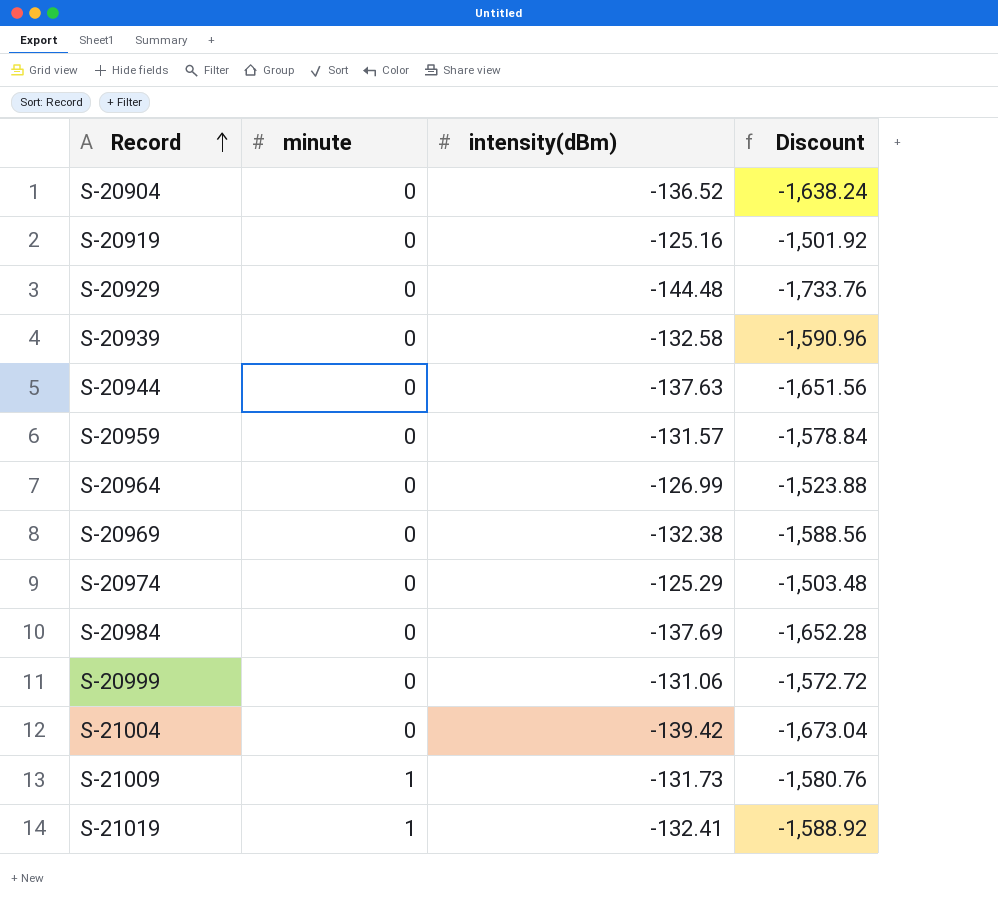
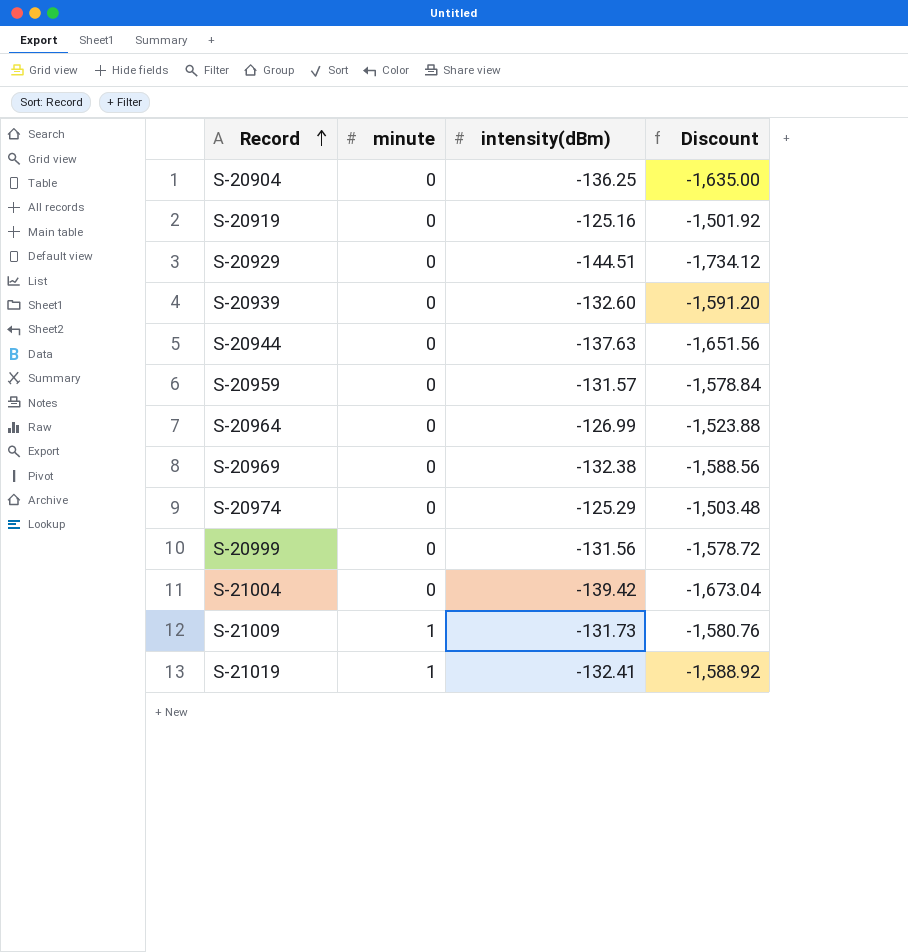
row S-20984: 0 | -137.69 | -1,652.28 -> none
S-20904 | intensity(dBm): -136.52 -> -136.25
S-20904 | Discount: -1,638.24 -> -1,635.00
S-20929 | intensity(dBm): -144.48 -> -144.51
S-20929 | Discount: -1,733.76 -> -1,734.12
S-20939 | intensity(dBm): -132.58 -> -132.60
S-20939 | Discount: -1,590.96 -> -1,591.20
S-20999 | intensity(dBm): -131.06 -> -131.56
S-20999 | Discount: -1,572.72 -> -1,578.72

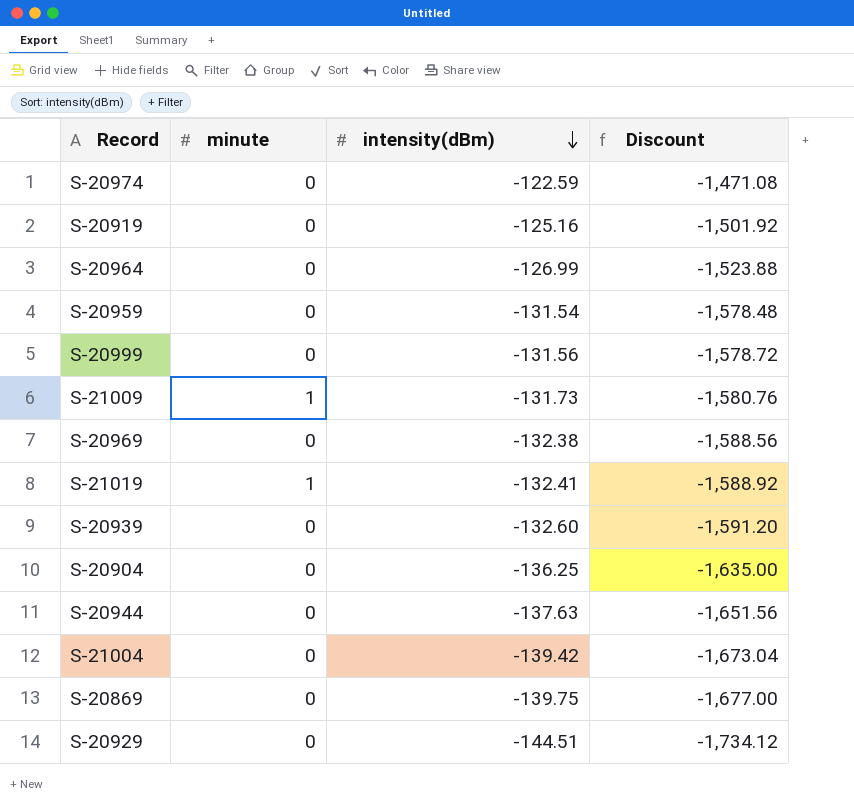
row order: Record ascending -> intensity(dBm) descending
S-20974 | intensity(dBm): -125.29 -> -122.59
S-20974 | Discount: -1,503.48 -> -1,471.08
S-20959 | intensity(dBm): -131.57 -> -131.54
S-20959 | Discount: -1,578.84 -> -1,578.48
row S-20869: none -> 0 | -139.75 | -1,677.00

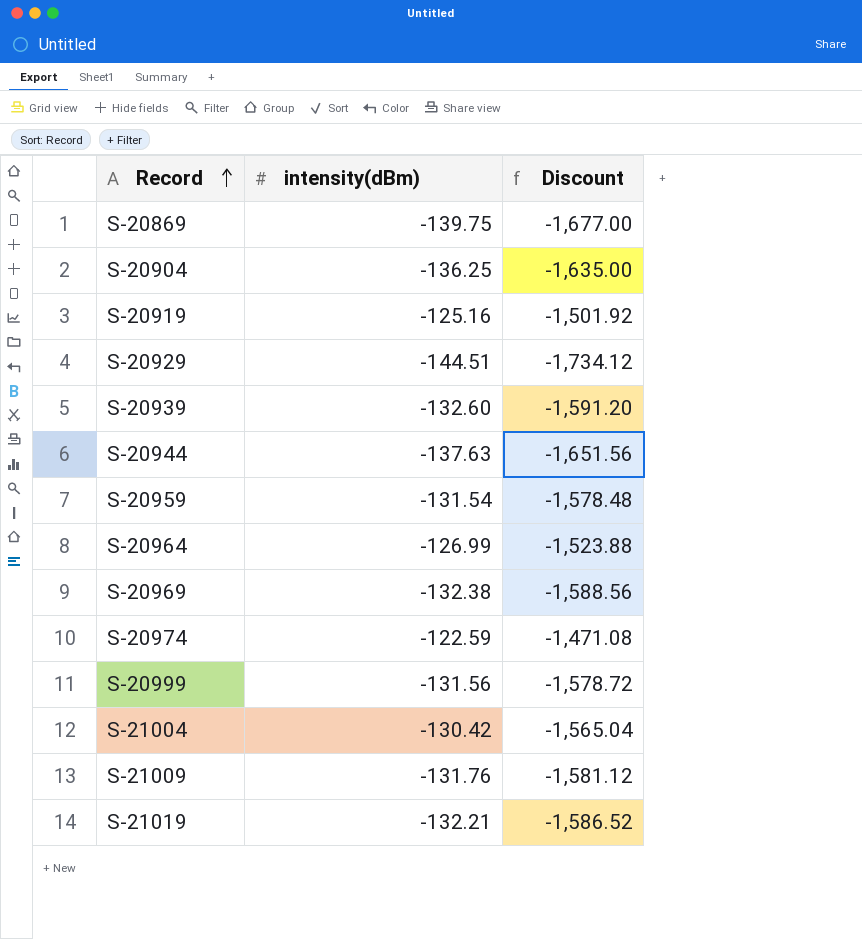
row order: intensity(dBm) descending -> Record ascending
column minute | position: 2 -> none
S-21004 | intensity(dBm): -139.42 -> -130.42
S-21004 | Discount: -1,673.04 -> -1,565.04
S-21009 | intensity(dBm): -131.73 -> -131.76
S-21009 | Discount: -1,580.76 -> -1,581.12
S-21019 | intensity(dBm): -132.41 -> -132.21
S-21019 | Discount: -1,588.92 -> -1,586.52

